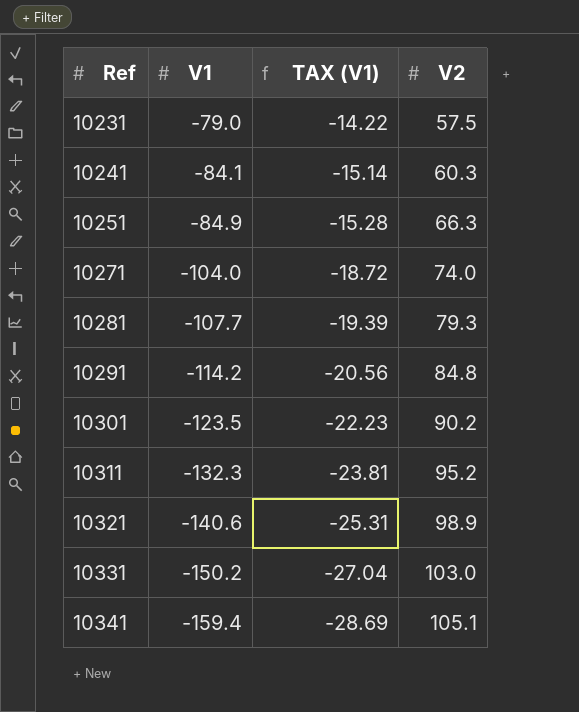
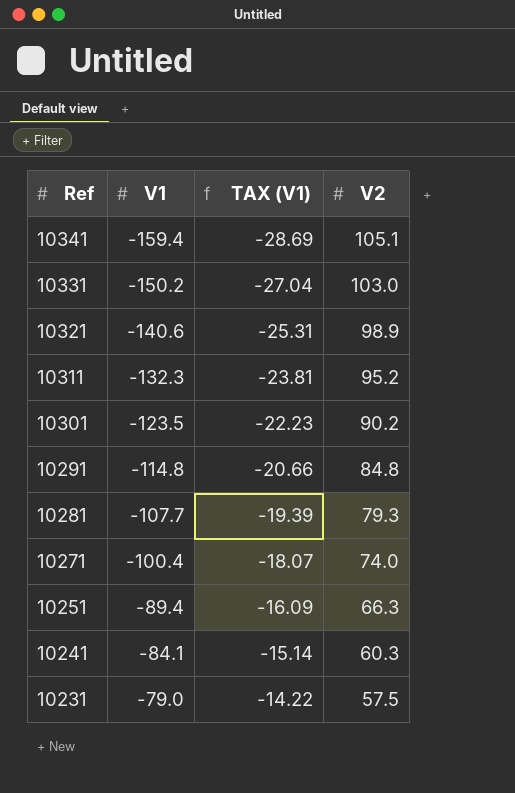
row order: Ref ascending -> Ref descending
10291 | V1: -114.2 -> -114.8
10291 | TAX (V1): -20.56 -> -20.66
10271 | V1: -104.0 -> -100.4
10271 | TAX (V1): -18.72 -> -18.07
10251 | V1: -84.9 -> -89.4
10251 | TAX (V1): -15.28 -> -16.09

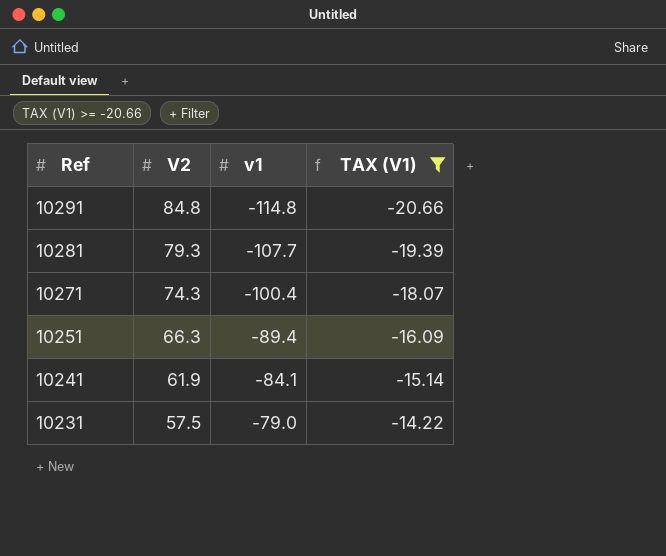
filter: none -> TAX (V1) >= -20.66
column V2 | position: 4 -> 2
column name: V1 -> v1
10271 | V2: 74.0 -> 74.3
10241 | V2: 60.3 -> 61.9

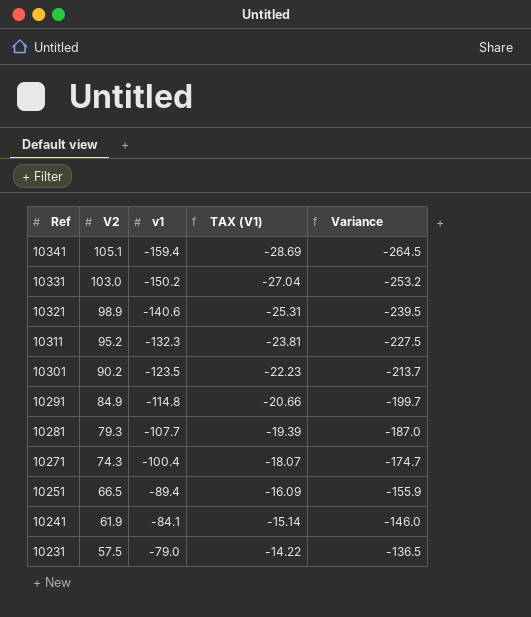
filter: TAX (V1) >= -20.66 -> none
column Variance | formula: none -> [v1] - [V2]
10291 | V2: 84.8 -> 84.9
10251 | V2: 66.3 -> 66.5

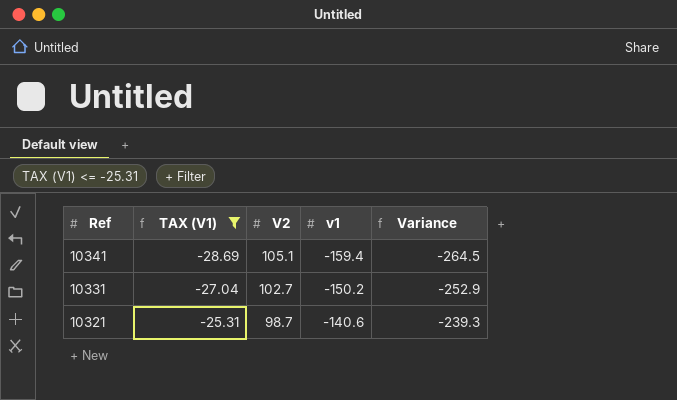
filter: none -> TAX (V1) <= -25.31
column TAX (V1) | position: 4 -> 2
10331 | V2: 103.0 -> 102.7
10331 | Variance: -253.2 -> -252.9
10321 | V2: 98.9 -> 98.7
10321 | Variance: -239.5 -> -239.3

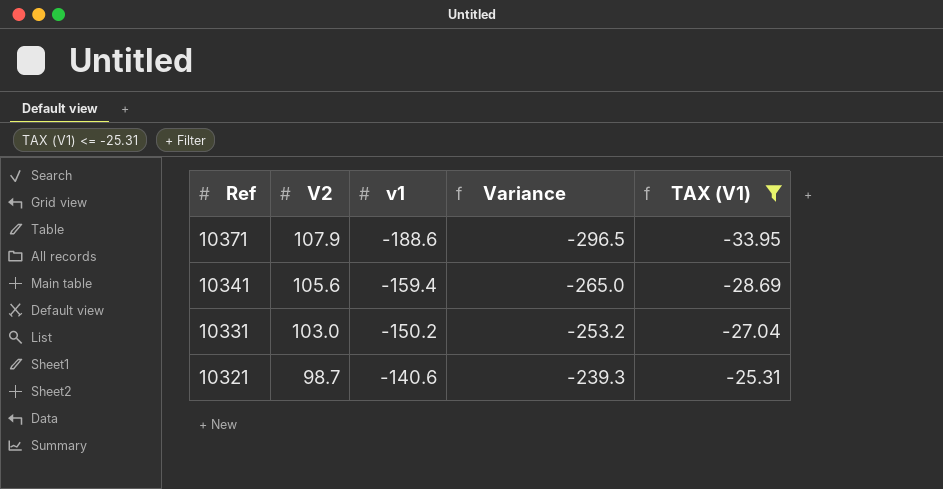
column TAX (V1) | position: 2 -> 5
row 10371: none -> 107.9 | -188.6 | -296.5 | -33.95
10341 | V2: 105.1 -> 105.6
10341 | Variance: -264.5 -> -265.0
10331 | V2: 102.7 -> 103.0
10331 | Variance: -252.9 -> -253.2

